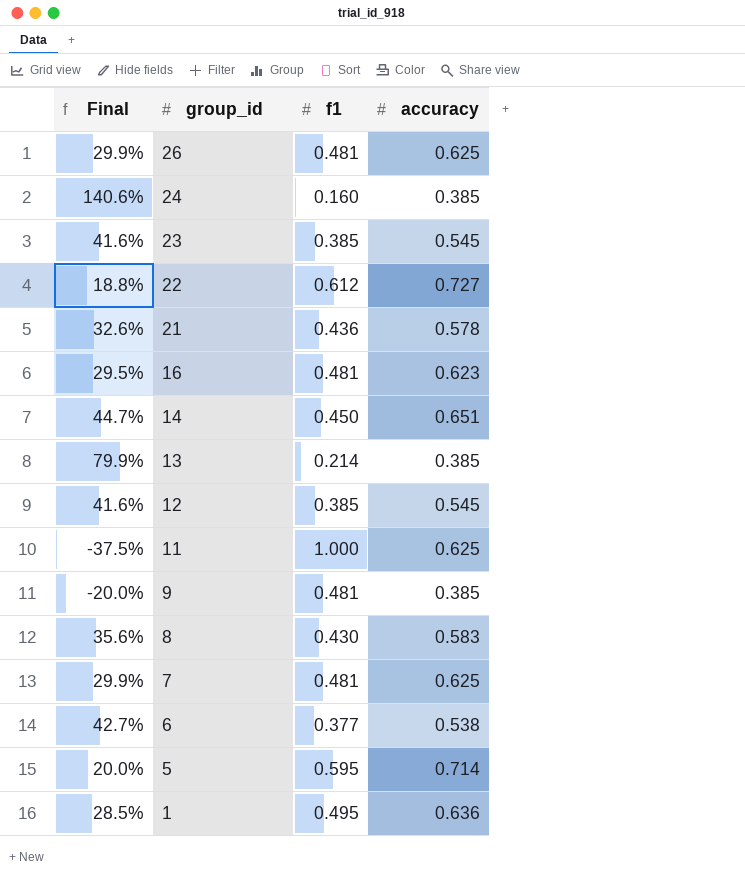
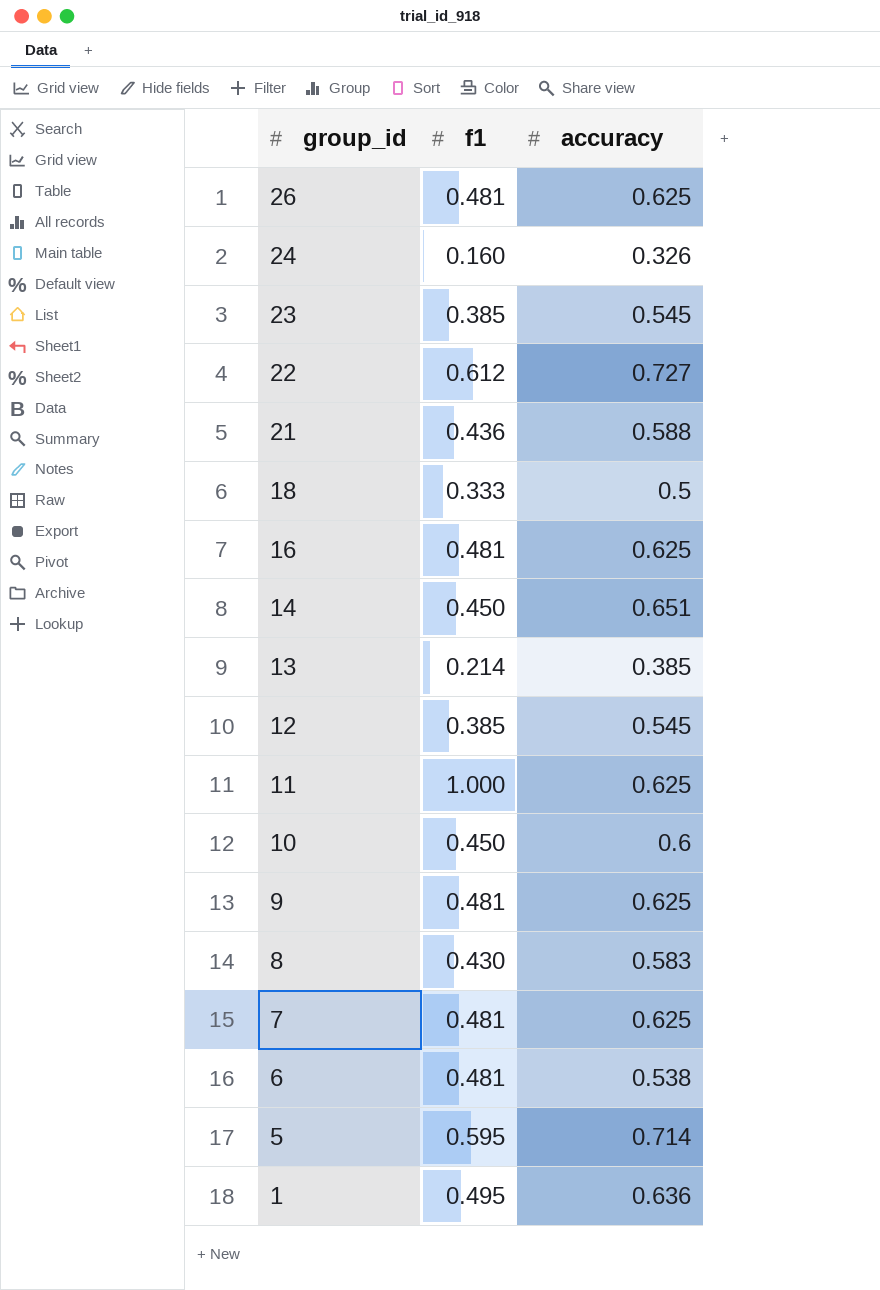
column Final | formula: ([accuracy] - [f1]) / [f1] -> none
24 | accuracy: 0.385 -> 0.326
21 | accuracy: 0.578 -> 0.588
row 18: none -> 0.333 | 0.5
16 | accuracy: 0.623 -> 0.625
row 10: none -> 0.450 | 0.6
9 | accuracy: 0.385 -> 0.625
6 | f1: 0.377 -> 0.481

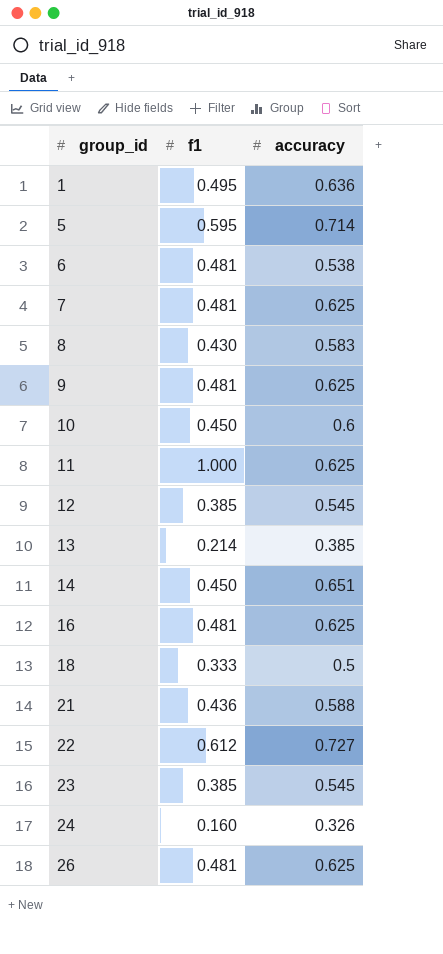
row order: group_id descending -> group_id ascending

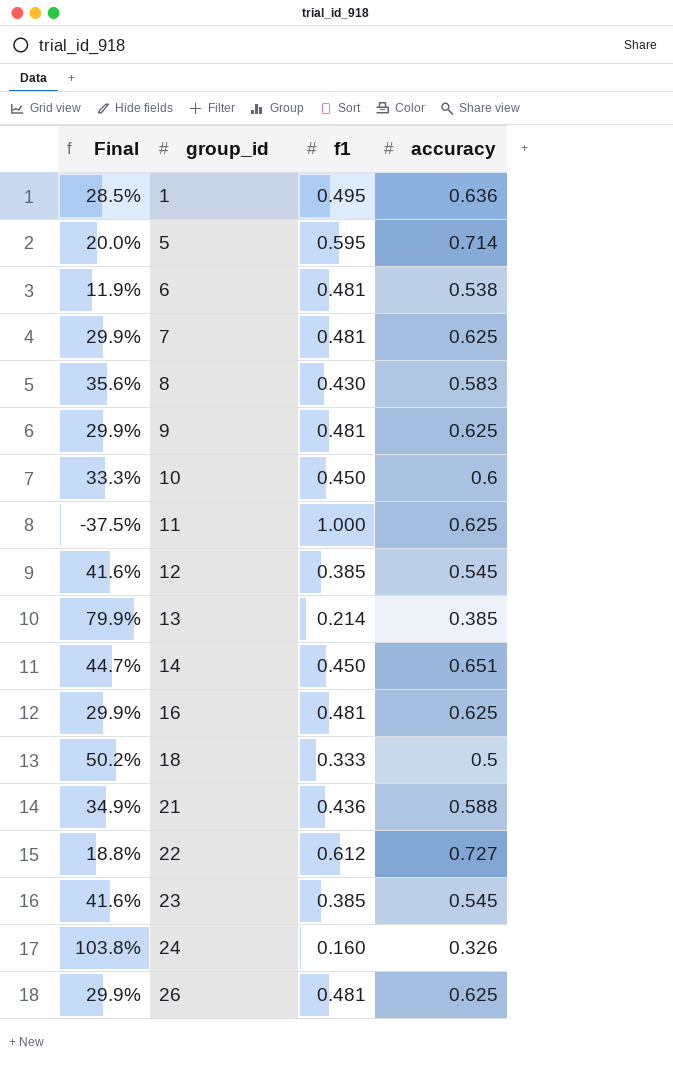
column Final | formula: none -> ([accuracy] - [f1]) / [f1]

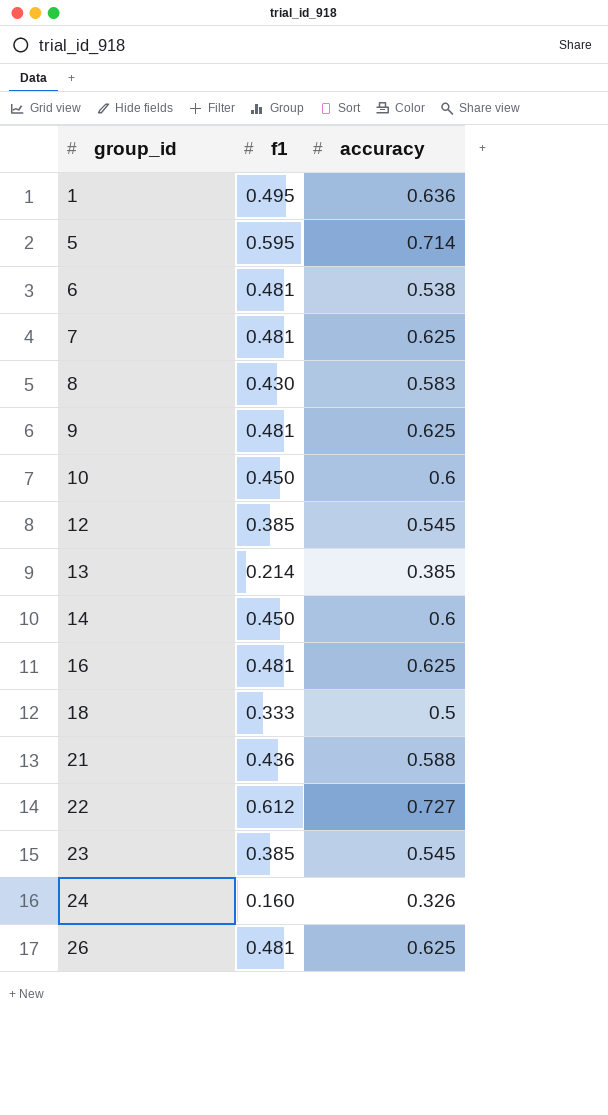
column Final | formula: ([accuracy] - [f1]) / [f1] -> none
row 11: -37.5% | 1.000 | 0.625 -> none
14 | accuracy: 0.651 -> 0.6

